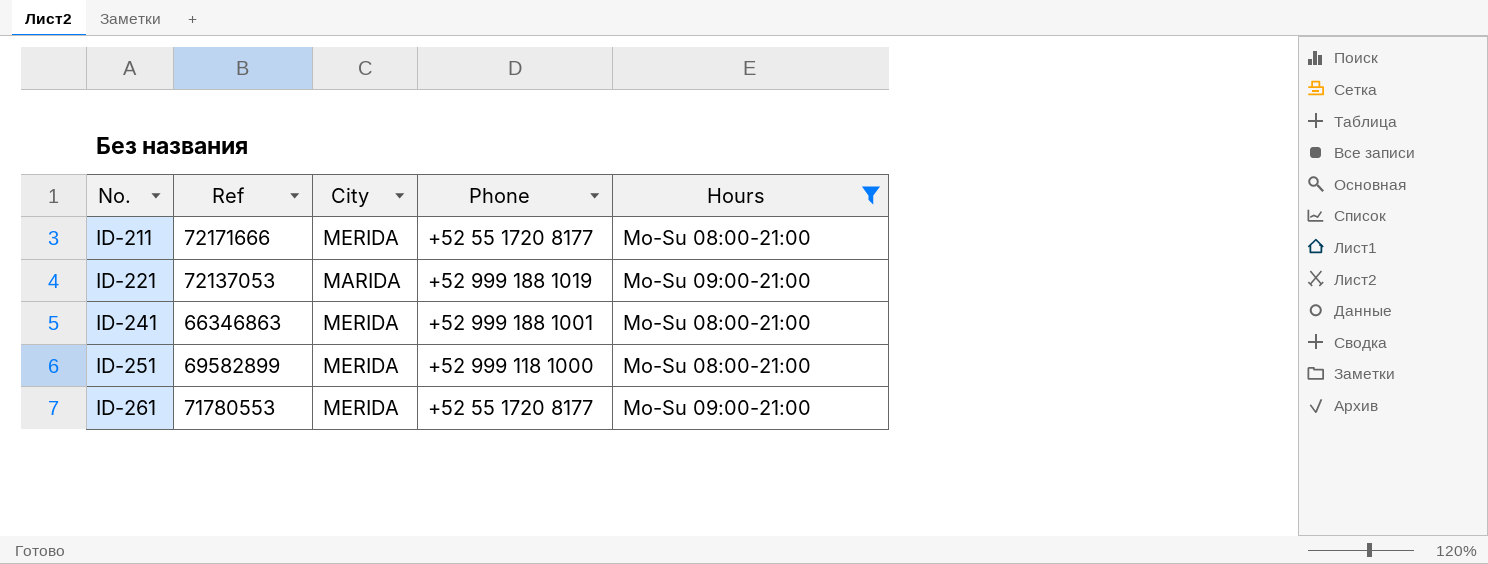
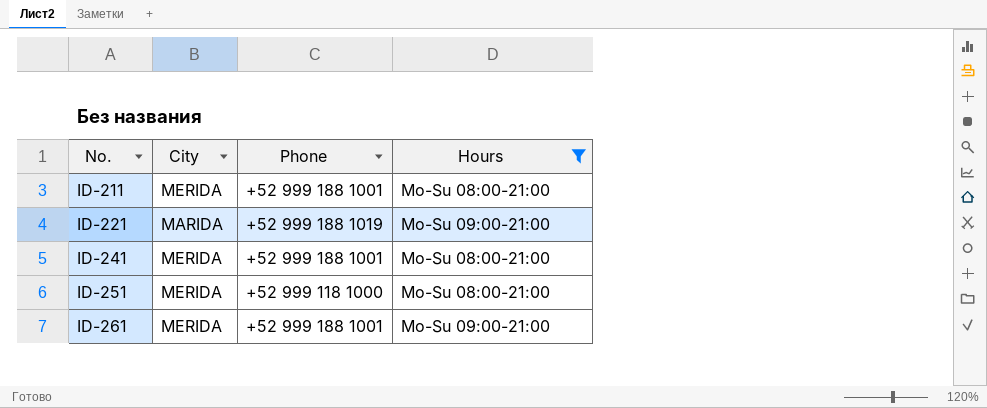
column Ref | position: 2 -> none
ID-211 | Phone: +52 55 1720 8177 -> +52 999 188 1001
ID-261 | Phone: +52 55 1720 8177 -> +52 999 188 1001

